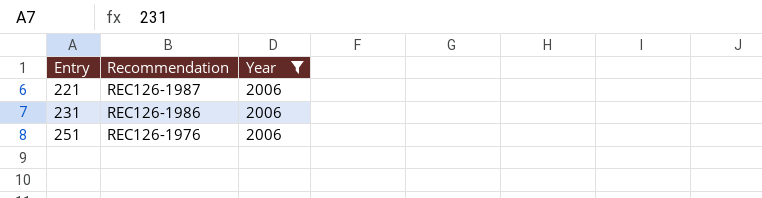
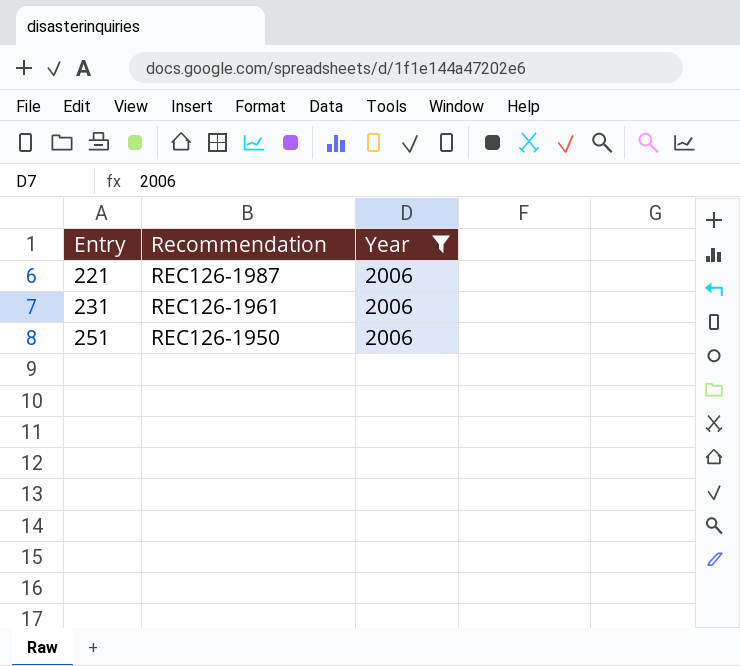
231 | Recommendation: REC126-1986 -> REC126-1961
251 | Recommendation: REC126-1976 -> REC126-1950

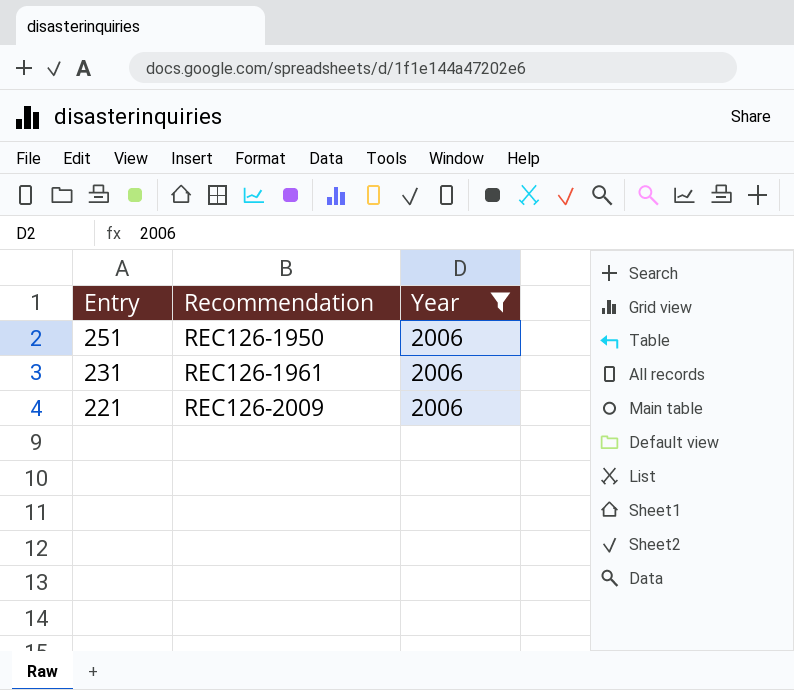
row order: Entry ascending -> Entry descending
221 | Recommendation: REC126-1987 -> REC126-2009

